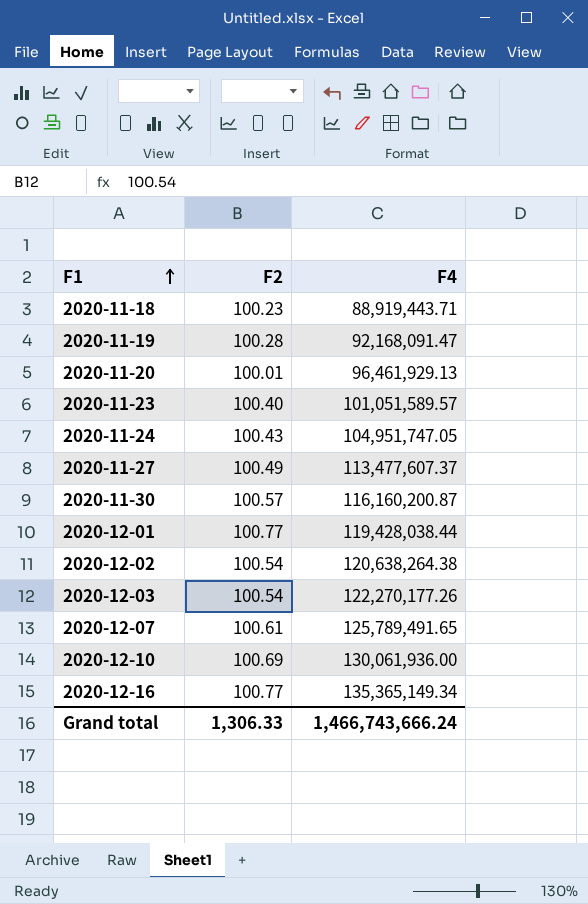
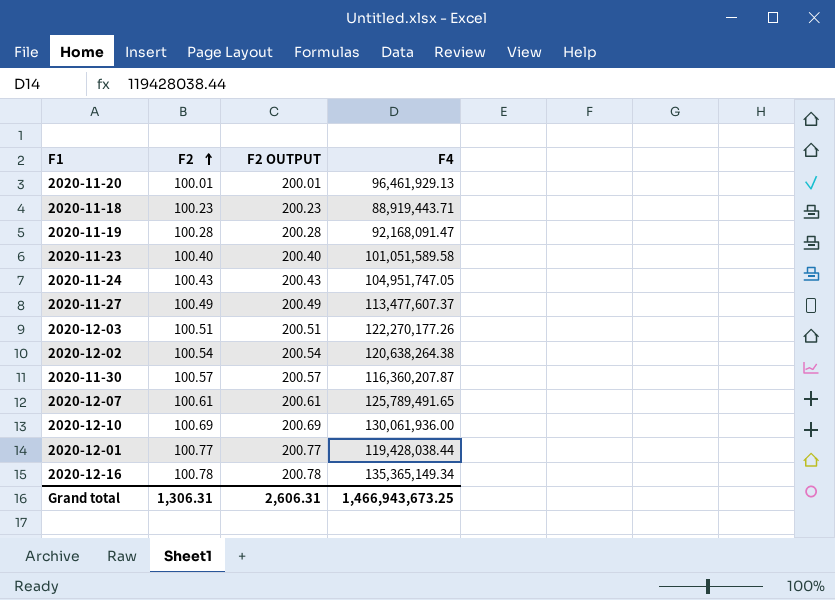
row order: F1 ascending -> F2 ascending
column F2 OUTPUT | formula: none -> [F2] + 100
2020-11-23 | F4: 101,051,589.57 -> 101,051,589.58
2020-12-03 | F2: 100.54 -> 100.51
2020-11-30 | F4: 116,160,200.87 -> 116,360,207.87
2020-12-16 | F2: 100.77 -> 100.78
Grand total | F2: 1,306.33 -> 1,306.31
Grand total | F4: 1,466,743,666.24 -> 1,466,943,673.25

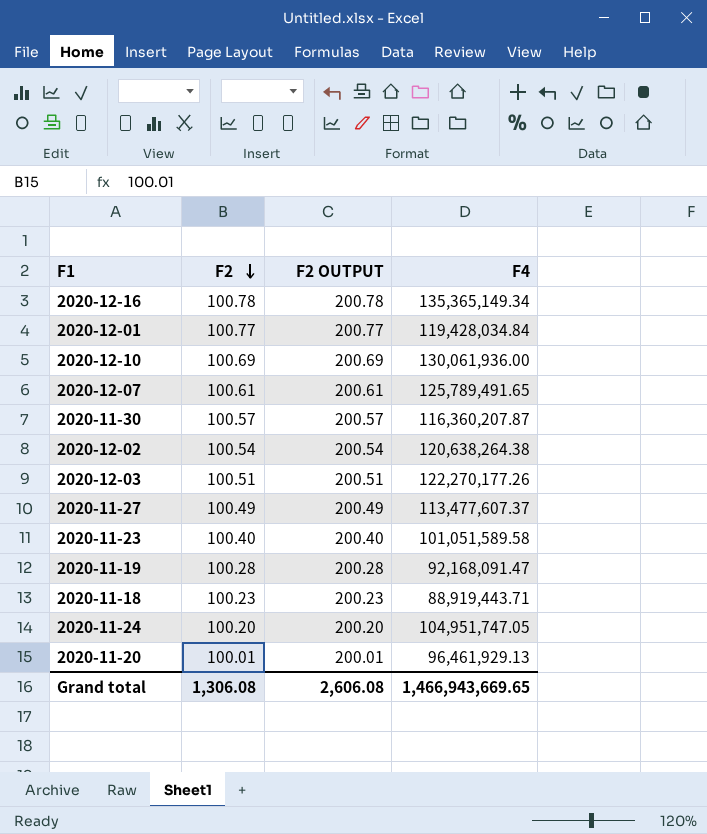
row order: F2 ascending -> F2 descending
2020-12-01 | F4: 119,428,038.44 -> 119,428,034.84
2020-11-24 | F2: 100.43 -> 100.20
2020-11-24 | F2 OUTPUT: 200.43 -> 200.20
Grand total | F2: 1,306.31 -> 1,306.08
Grand total | F2 OUTPUT: 2,606.31 -> 2,606.08
Grand total | F4: 1,466,943,673.25 -> 1,466,943,669.65

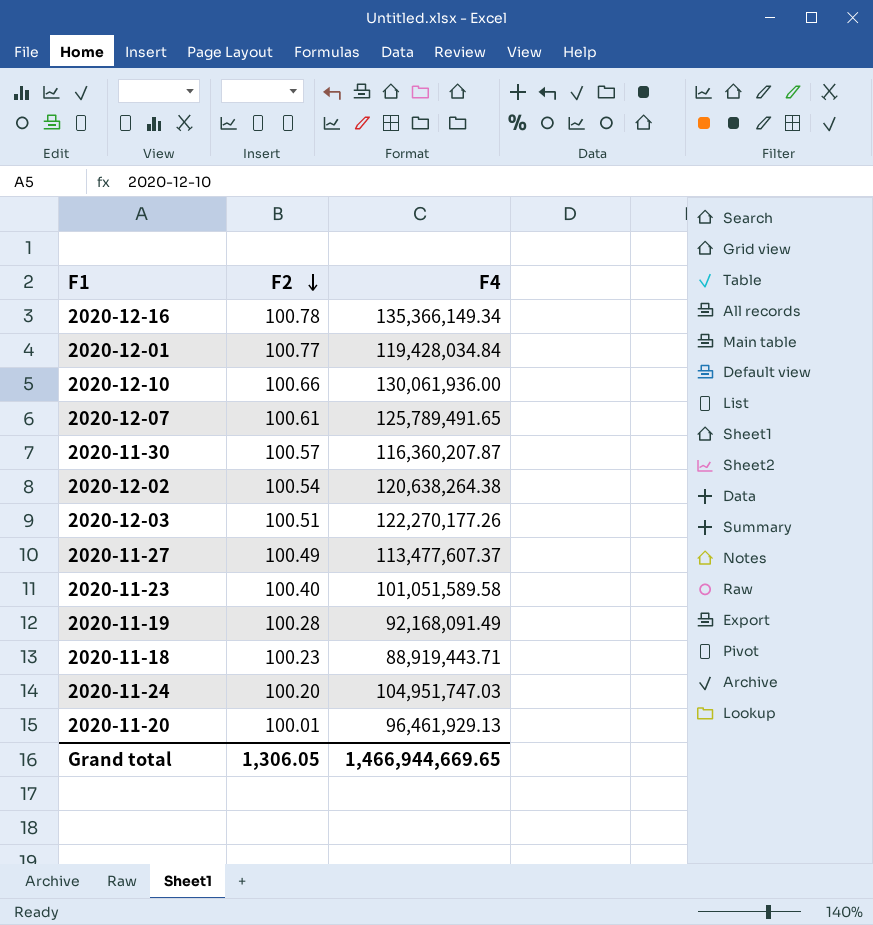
column F2 OUTPUT | formula: [F2] + 100 -> none
2020-12-16 | F4: 135,365,149.34 -> 135,366,149.34
2020-12-10 | F2: 100.69 -> 100.66
2020-11-19 | F4: 92,168,091.47 -> 92,168,091.49
2020-11-24 | F4: 104,951,747.05 -> 104,951,747.03
Grand total | F2: 1,306.08 -> 1,306.05
Grand total | F4: 1,466,943,669.65 -> 1,466,944,669.65

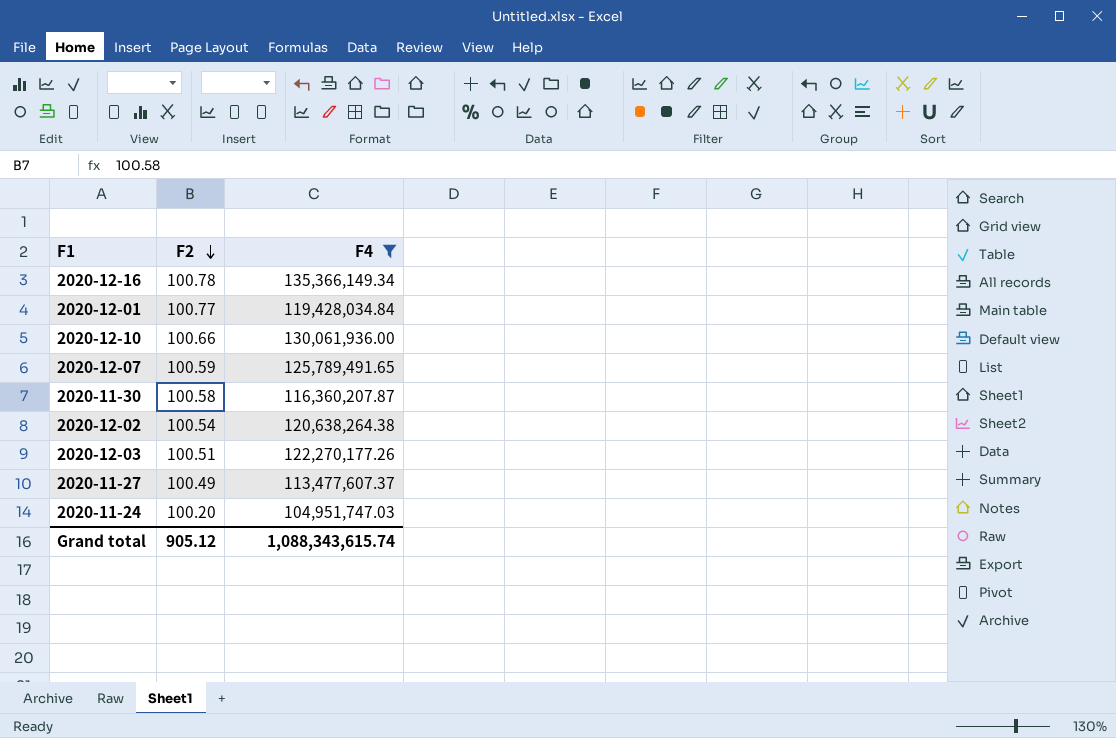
filter: none -> F4 >= 104,951,747.03
2020-12-07 | F2: 100.61 -> 100.59
2020-11-30 | F2: 100.57 -> 100.58
Grand total | F2: 1,306.05 -> 905.12
Grand total | F4: 1,466,944,669.65 -> 1,088,343,615.74

